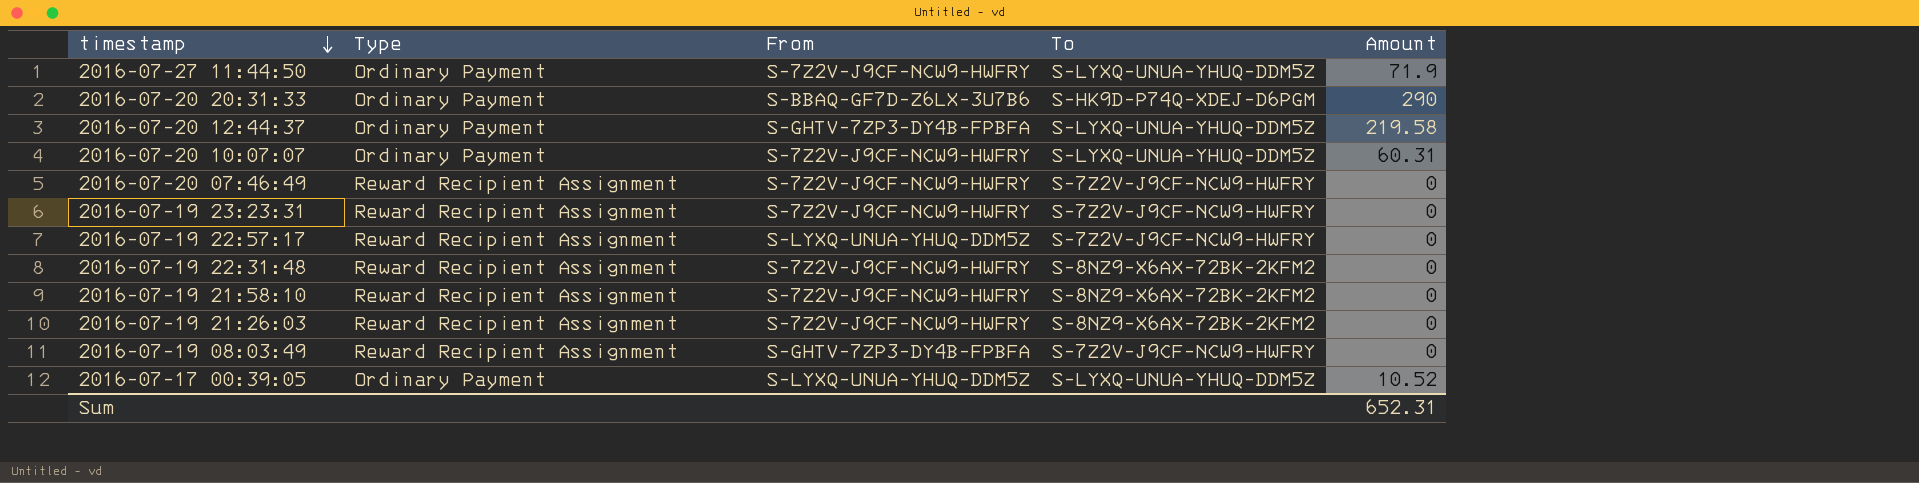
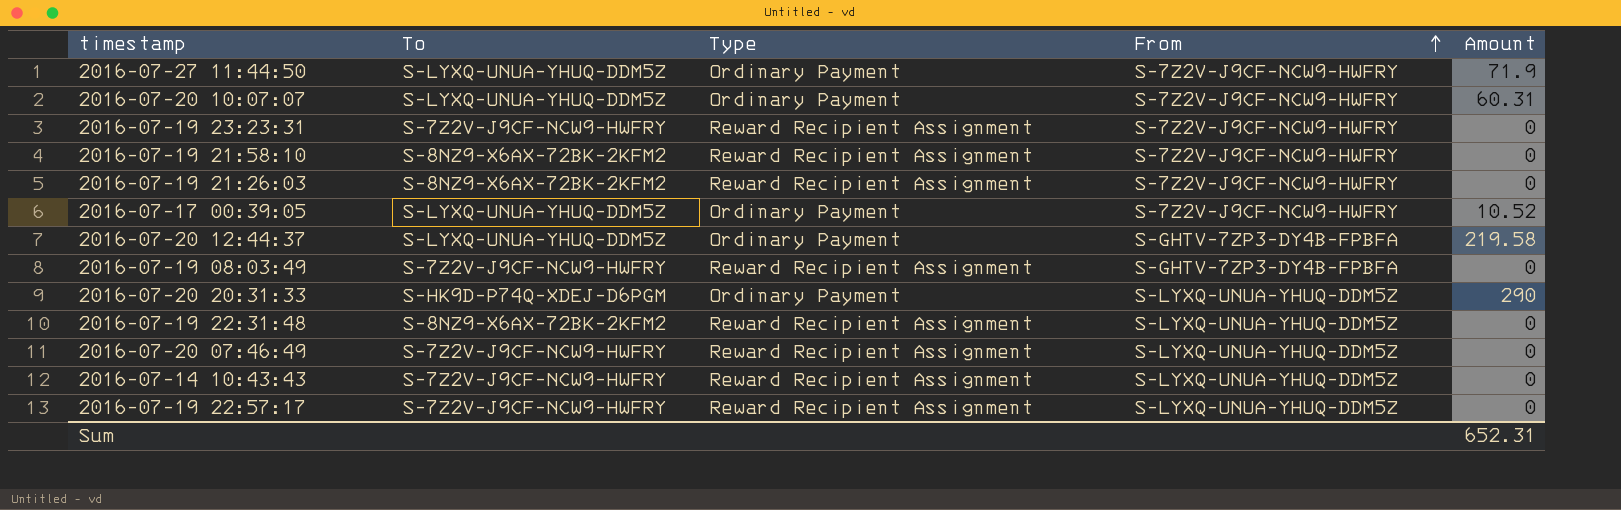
row order: timestamp descending -> From ascending
column To | position: 4 -> 2
2016-07-17 00:39:05 | From: S-LYXQ-UNUA-YHUQ-DDM5Z -> S-7Z2V-J9CF-NCW9-HWFRY
2016-07-20 20:31:33 | From: S-BBAQ-GF7D-Z6LX-3U7B6 -> S-LYXQ-UNUA-YHUQ-DDM5Z
2016-07-19 22:31:48 | From: S-7Z2V-J9CF-NCW9-HWFRY -> S-LYXQ-UNUA-YHUQ-DDM5Z
2016-07-20 07:46:49 | From: S-7Z2V-J9CF-NCW9-HWFRY -> S-LYXQ-UNUA-YHUQ-DDM5Z
row 2016-07-14 10:43:43: none -> S-7Z2V-J9CF-NCW9-HWFRY | Reward Recipient Assignment | S-LYXQ-UNUA-YHUQ-DDM5Z | 0

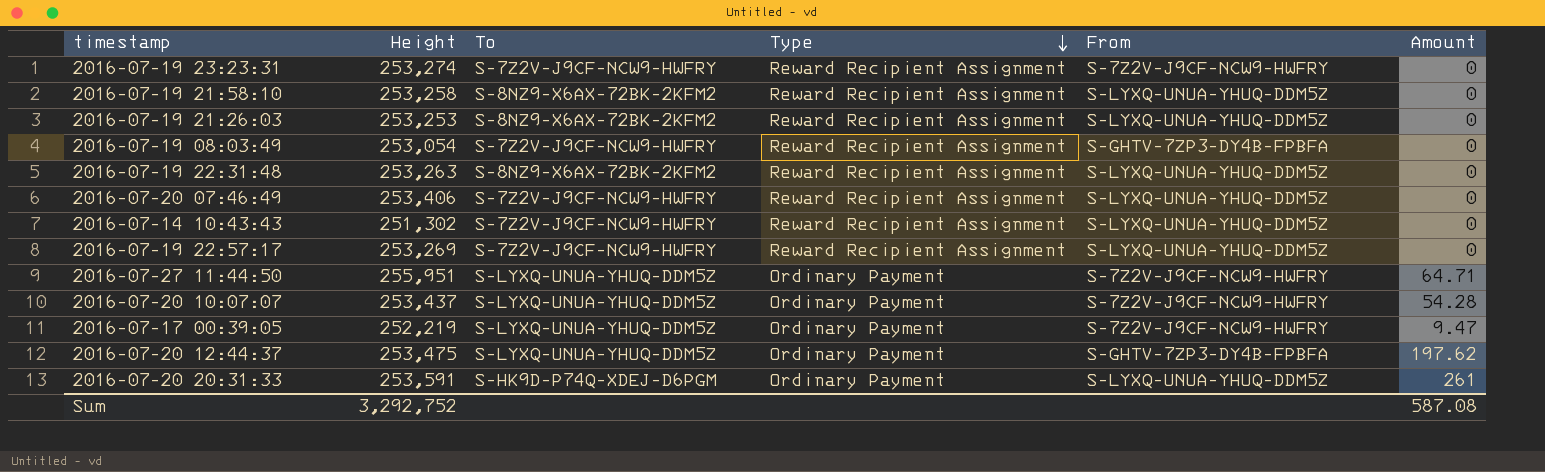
row order: From ascending -> Type descending
column Height | position: none -> 2
2016-07-19 21:58:10 | From: S-7Z2V-J9CF-NCW9-HWFRY -> S-LYXQ-UNUA-YHUQ-DDM5Z
2016-07-19 21:26:03 | From: S-7Z2V-J9CF-NCW9-HWFRY -> S-LYXQ-UNUA-YHUQ-DDM5Z
2016-07-27 11:44:50 | Amount: 71.9 -> 64.71
2016-07-20 10:07:07 | Amount: 60.31 -> 54.28
2016-07-17 00:39:05 | Amount: 10.52 -> 9.47
2016-07-20 12:44:37 | Amount: 219.58 -> 197.62
2016-07-20 20:31:33 | Amount: 290 -> 261
Sum | Amount: 652.31 -> 587.08

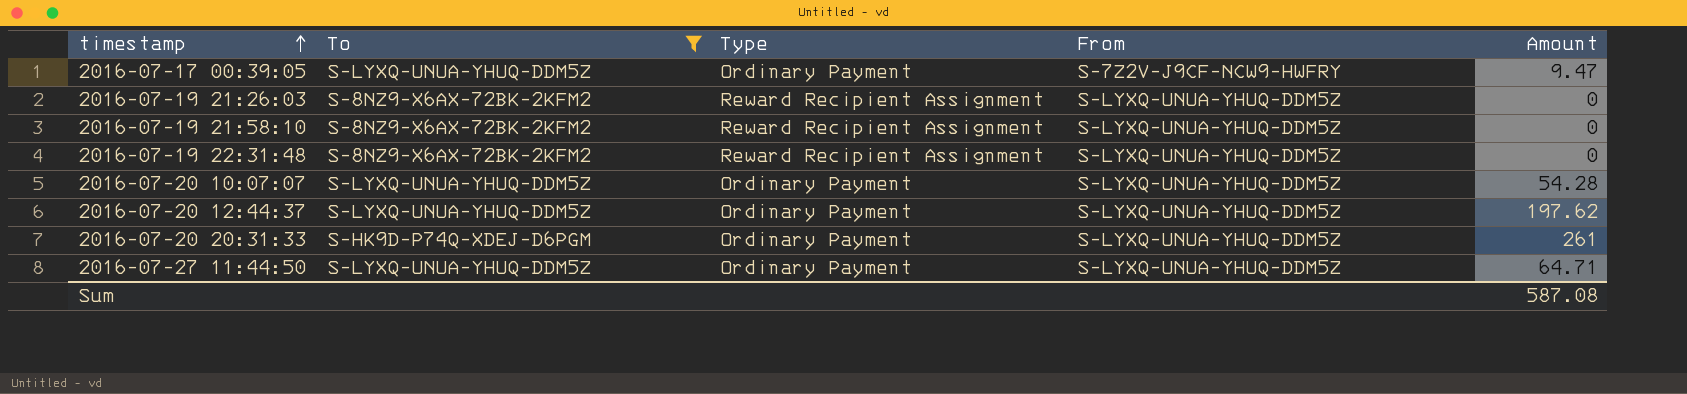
filter: none -> To != S-7Z2V-J9CF-NCW9-HWFRY
row order: Type descending -> timestamp ascending
column Height | position: 2 -> none
2016-07-20 10:07:07 | From: S-7Z2V-J9CF-NCW9-HWFRY -> S-LYXQ-UNUA-YHUQ-DDM5Z
2016-07-20 12:44:37 | From: S-GHTV-7ZP3-DY4B-FPBFA -> S-LYXQ-UNUA-YHUQ-DDM5Z
2016-07-27 11:44:50 | From: S-7Z2V-J9CF-NCW9-HWFRY -> S-LYXQ-UNUA-YHUQ-DDM5Z

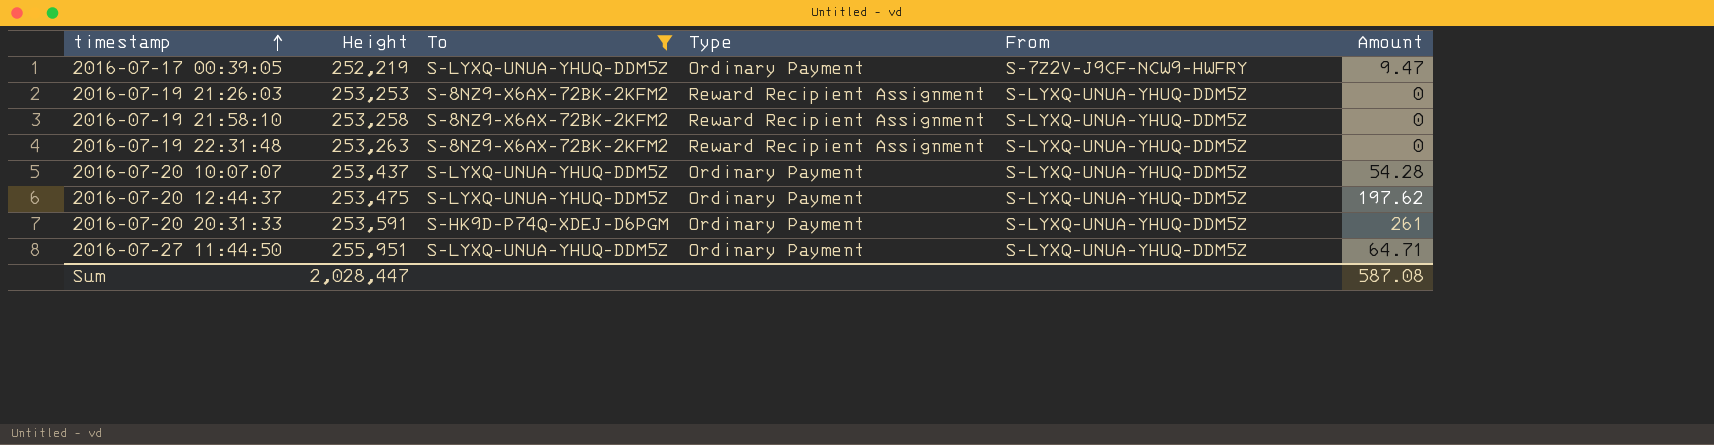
column Height | position: none -> 2

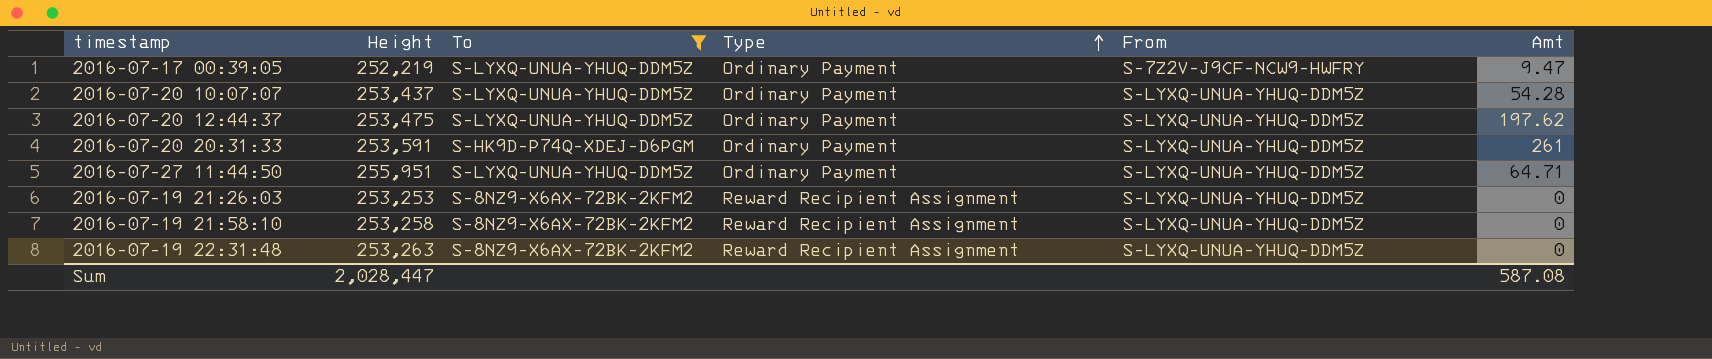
row order: timestamp ascending -> Type ascending
column name: Amount -> Amt

